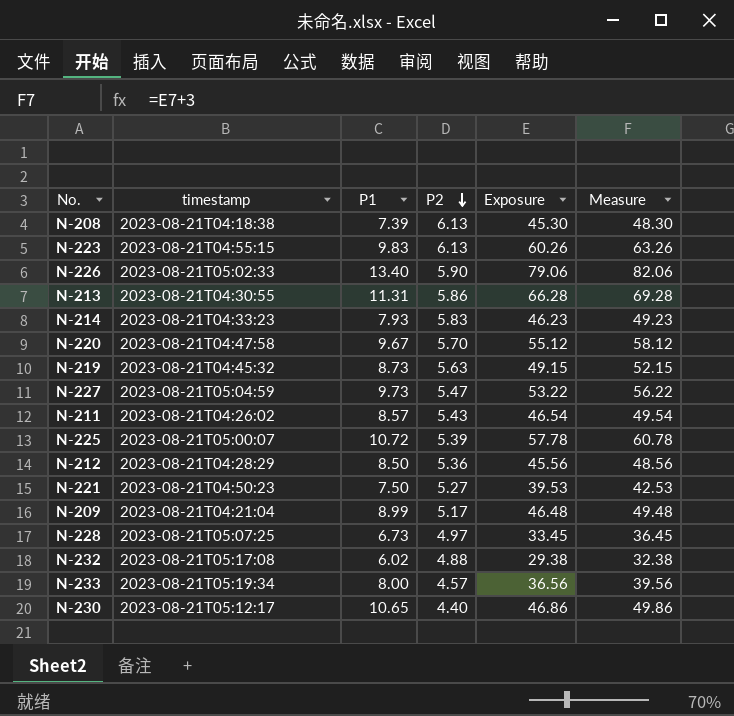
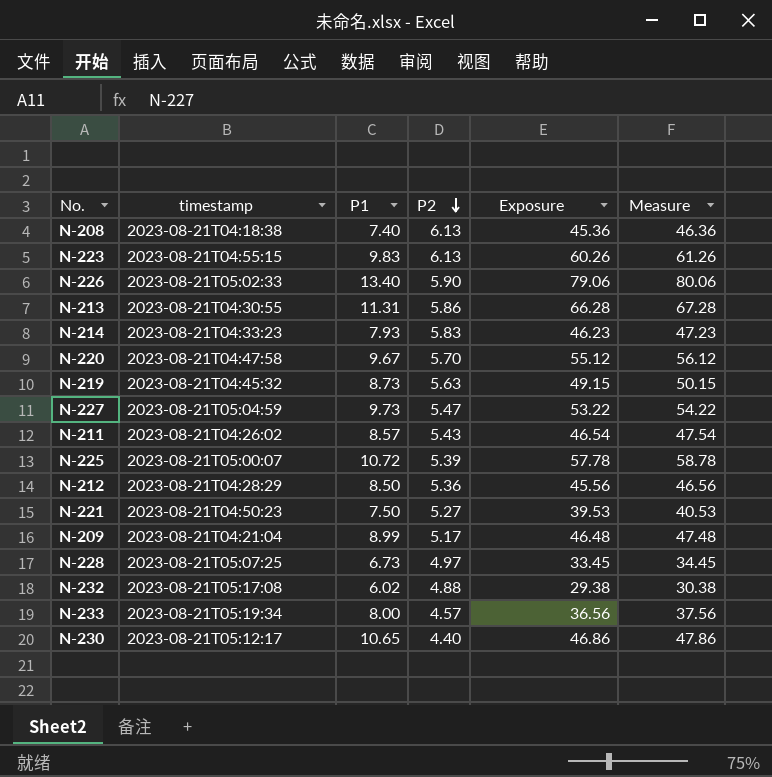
column Measure | formula: [Exposure] + 3 -> [Exposure] + 1
N-208 | P1: 7.39 -> 7.40
N-208 | Exposure: 45.30 -> 45.36

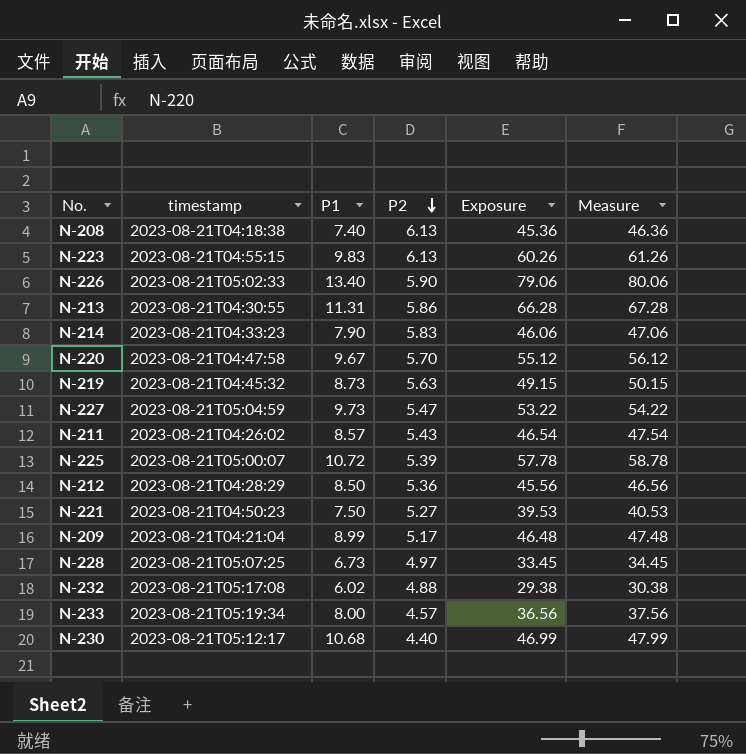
N-214 | P1: 7.93 -> 7.90
N-214 | Exposure: 46.23 -> 46.06
N-214 | Measure: 47.23 -> 47.06
N-230 | P1: 10.65 -> 10.68
N-230 | Exposure: 46.86 -> 46.99
N-230 | Measure: 47.86 -> 47.99

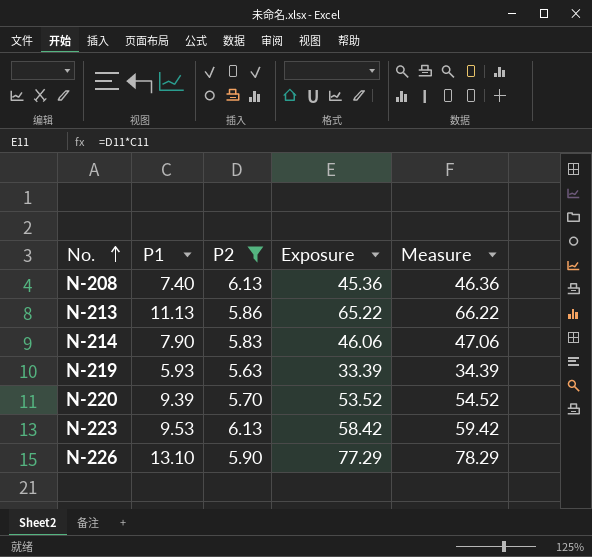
filter: none -> P2 >= 5.63
row order: P2 descending -> No. ascending
column timestamp | position: 2 -> none
N-213 | P1: 11.31 -> 11.13
N-213 | Exposure: 66.28 -> 65.22
N-213 | Measure: 67.28 -> 66.22
N-219 | P1: 8.73 -> 5.93
N-219 | Exposure: 49.15 -> 33.39
N-219 | Measure: 50.15 -> 34.39
N-220 | P1: 9.67 -> 9.39
N-220 | Exposure: 55.12 -> 53.52
N-220 | Measure: 56.12 -> 54.52
N-223 | P1: 9.83 -> 9.53
N-223 | Exposure: 60.26 -> 58.42
N-223 | Measure: 61.26 -> 59.42
N-226 | P1: 13.40 -> 13.10
N-226 | Exposure: 79.06 -> 77.29
N-226 | Measure: 80.06 -> 78.29

